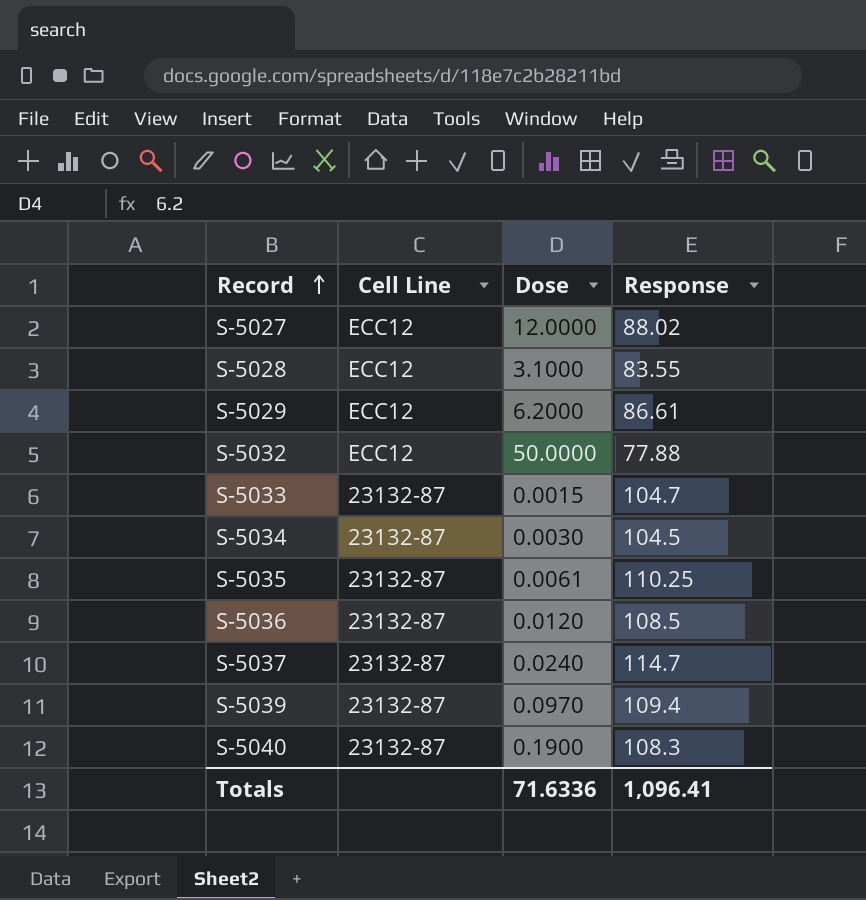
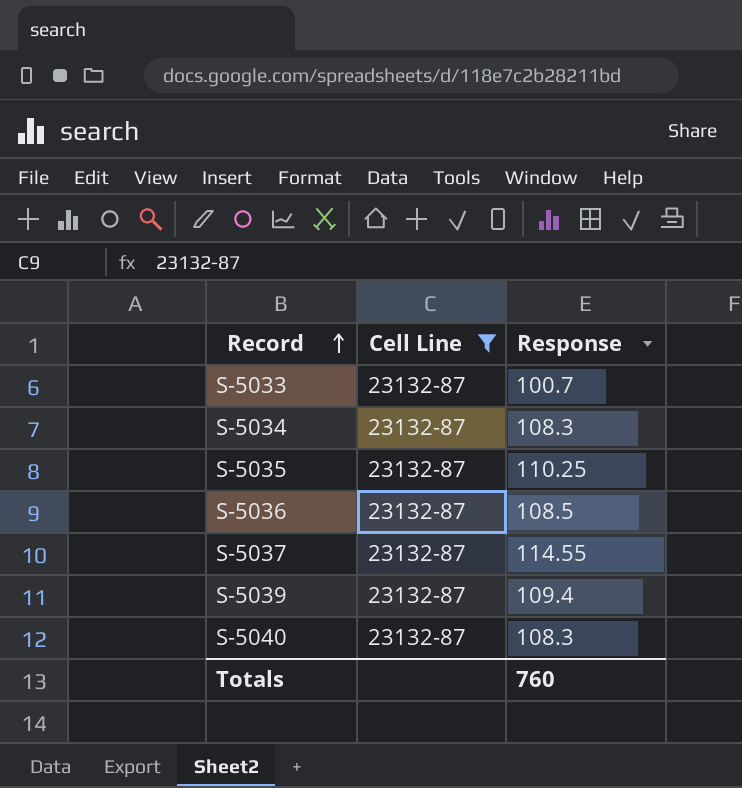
filter: none -> Cell Line = 23132-87
column Dose | position: 3 -> none
S-5033 | Response: 104.7 -> 100.7
S-5034 | Response: 104.5 -> 108.3
S-5037 | Response: 114.7 -> 114.55
Totals | Response: 1,096.41 -> 760

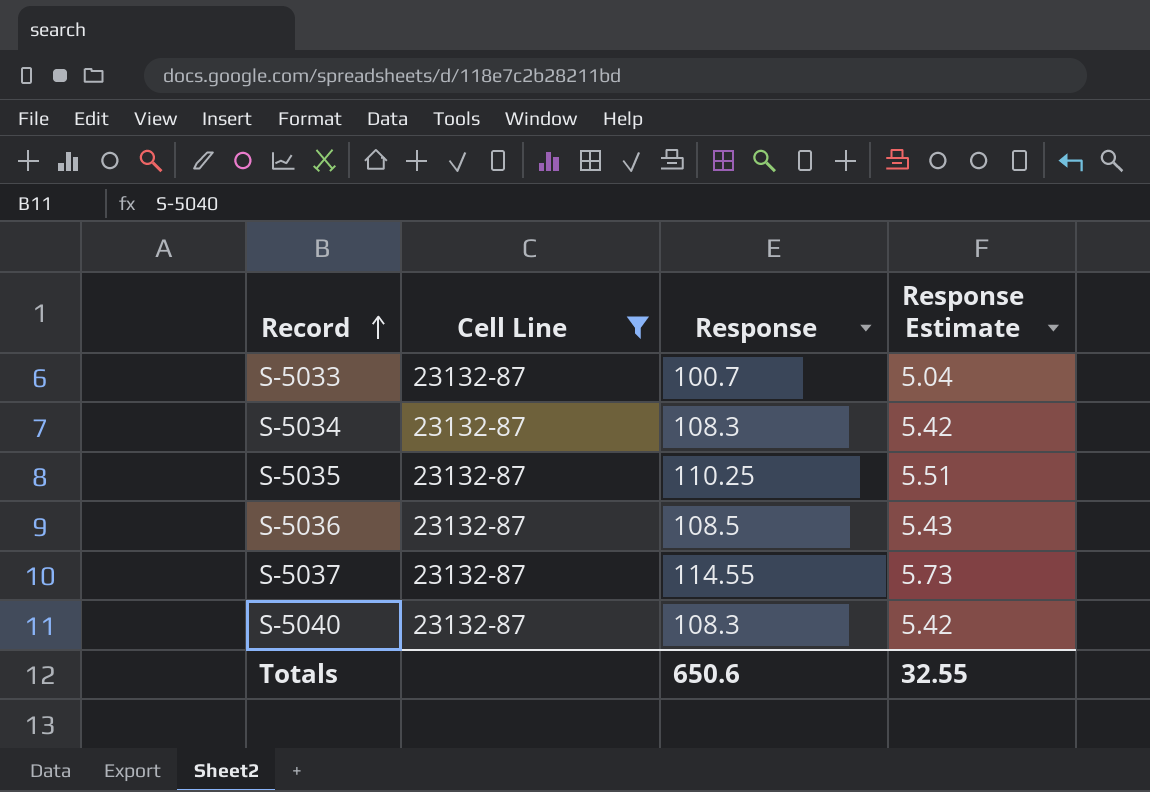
column Response Estimate | formula: none -> [Response] * 0.05
row S-5039: 23132-87 | 109.4 -> none
Totals | Response: 760 -> 650.6

